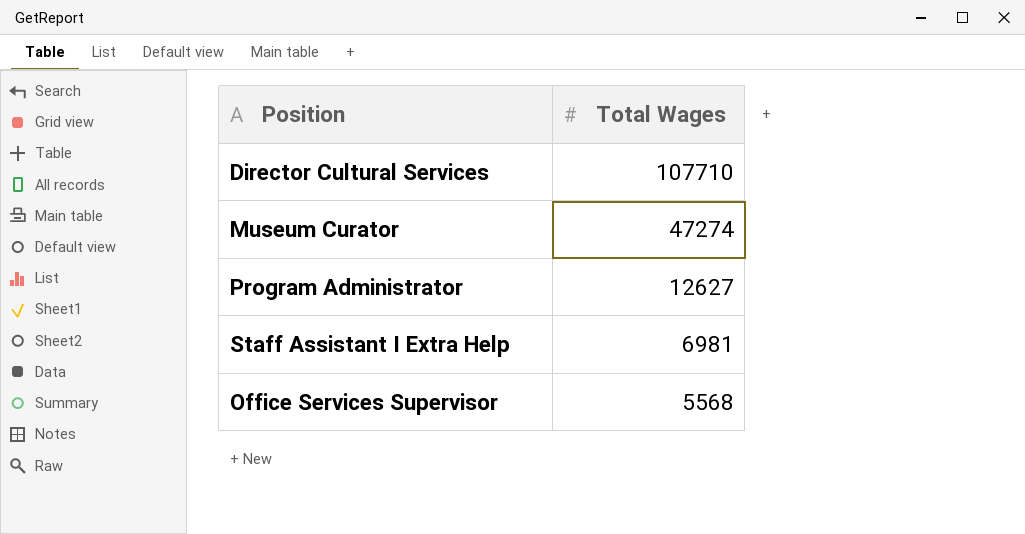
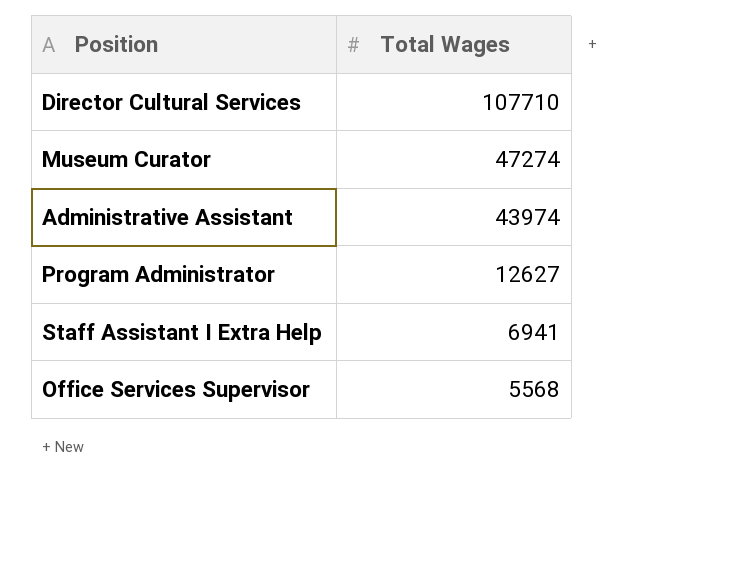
row Administrative Assistant: none -> 43974
Staff Assistant I Extra Help | Total Wages: 6981 -> 6941

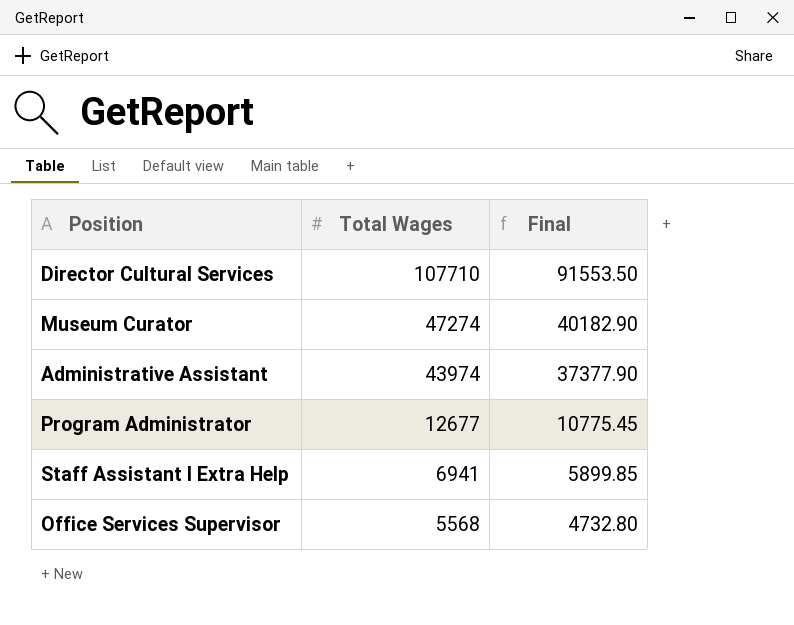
column Final | formula: none -> [Total Wages] * 0.85
Program Administrator | Total Wages: 12627 -> 12677

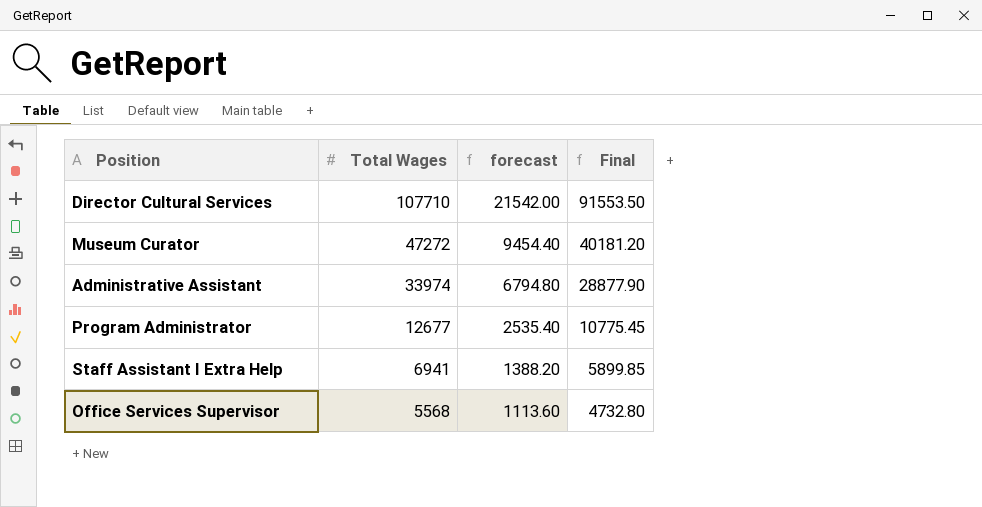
column forecast | formula: none -> [Total Wages] * 0.2
Museum Curator | Total Wages: 47274 -> 47272
Museum Curator | Final: 40182.90 -> 40181.20
Administrative Assistant | Total Wages: 43974 -> 33974
Administrative Assistant | Final: 37377.90 -> 28877.90

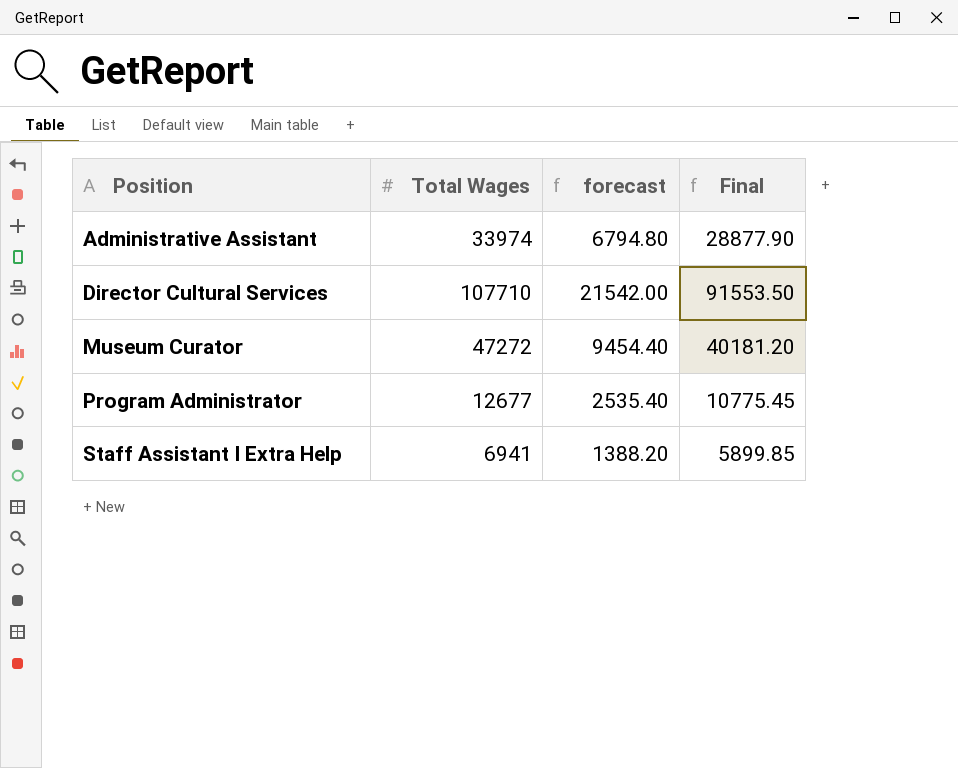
row order: Total Wages descending -> Position ascending
row Office Services Supervisor: 5568 | 1113.60 | 4732.80 -> none

